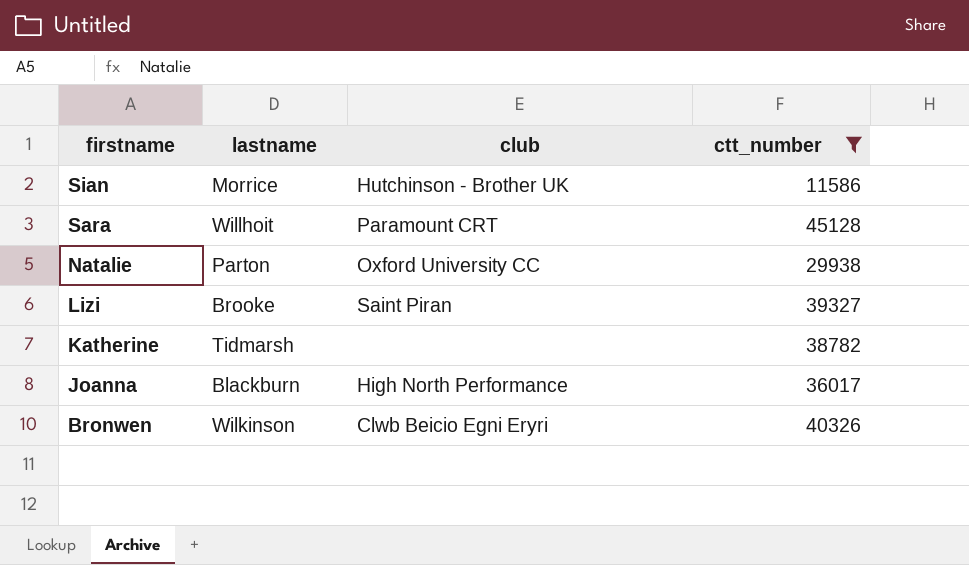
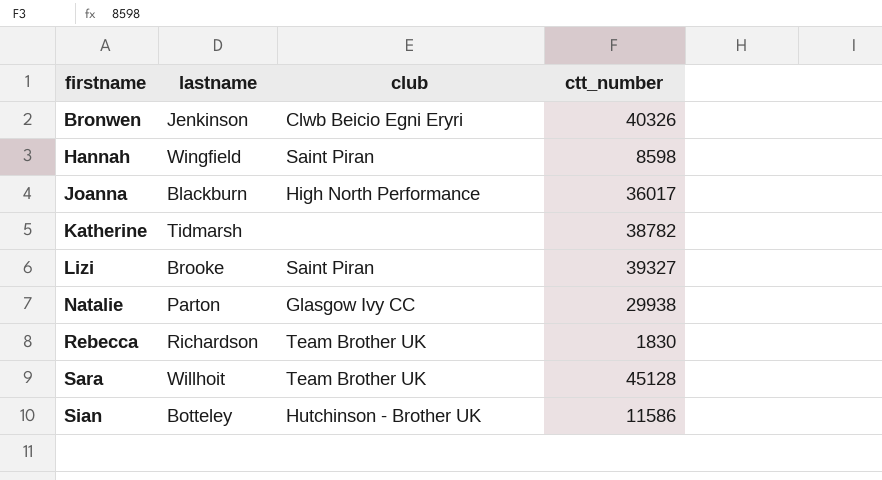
filter: ctt_number >= 11586 -> none
row order: firstname descending -> firstname ascending
Bronwen | lastname: Wilkinson -> Jenkinson
Natalie | club: Oxford University CC -> Glasgow Ivy CC
Sara | club: Paramount CRT -> Team Brother UK
Sian | lastname: Morrice -> Botteley

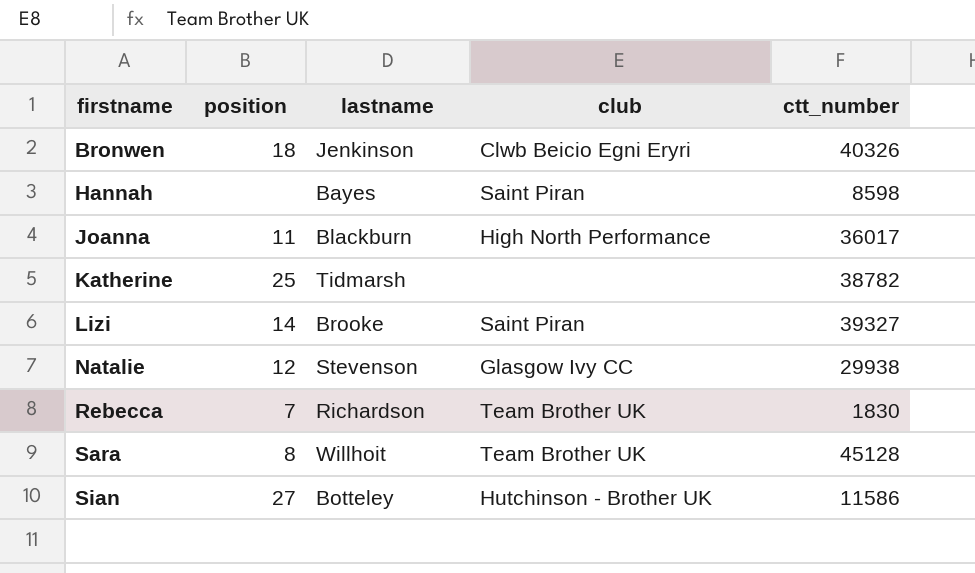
column position | position: none -> 2
Hannah | lastname: Wingfield -> Bayes
Natalie | lastname: Parton -> Stevenson

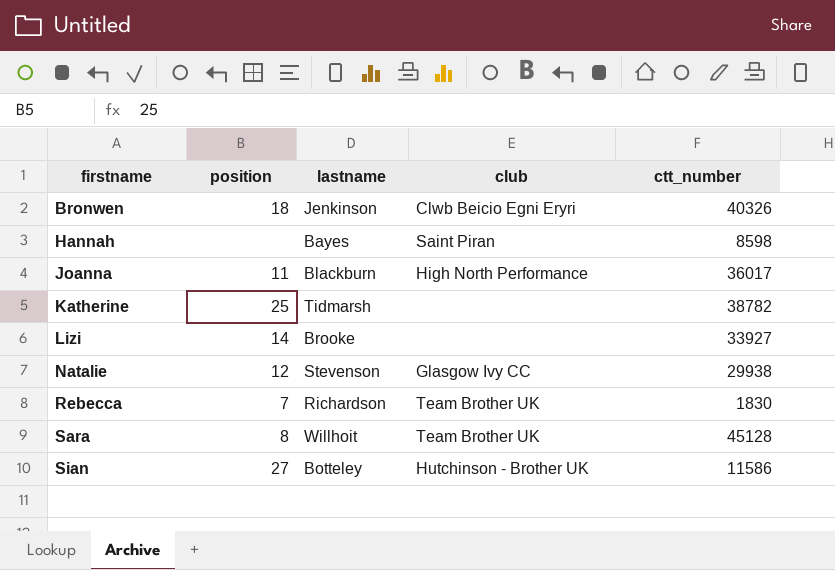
Lizi | club: Saint Piran -> none
Lizi | ctt_number: 39327 -> 33927

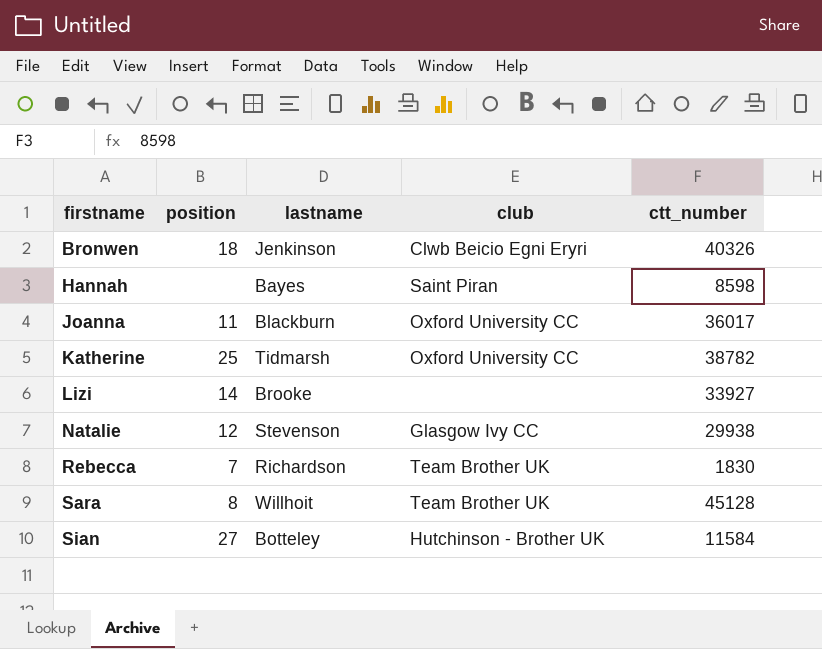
Joanna | club: High North Performance -> Oxford University CC
Katherine | club: none -> Oxford University CC
Sian | ctt_number: 11586 -> 11584

